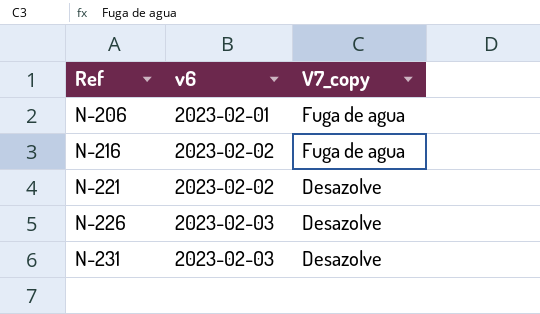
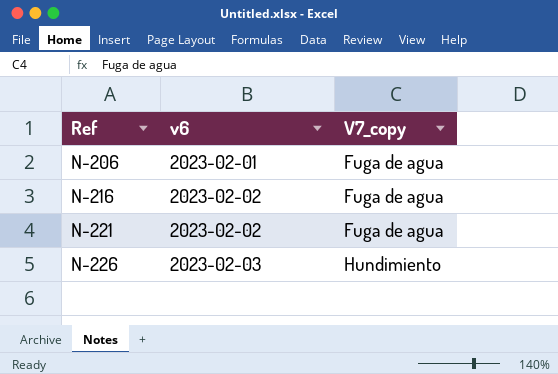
row N-231: 2023-02-03 | Desazolve -> none
N-221 | V7_copy: Desazolve -> Fuga de agua
N-226 | V7_copy: Desazolve -> Hundimiento

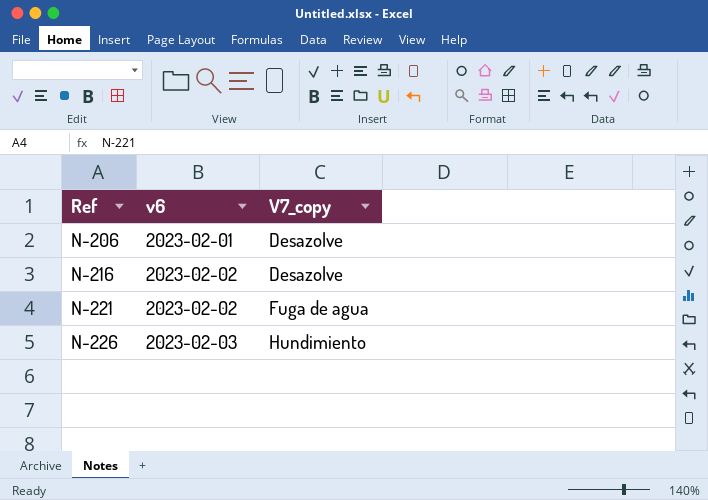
N-206 | V7_copy: Fuga de agua -> Desazolve
N-216 | V7_copy: Fuga de agua -> Desazolve

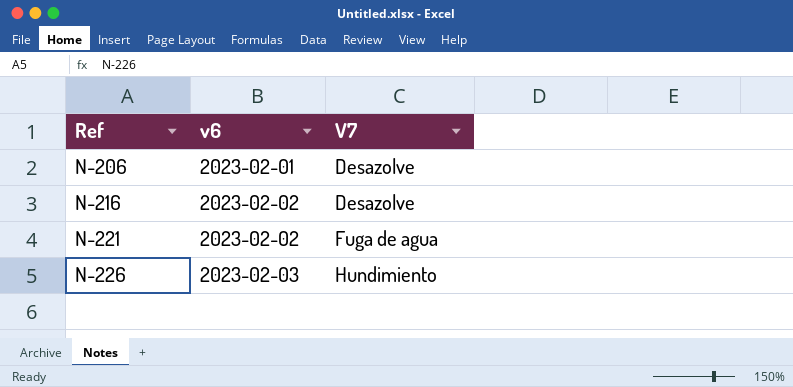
column name: V7_copy -> V7

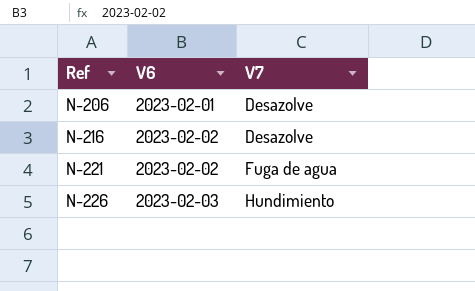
column name: v6 -> V6

